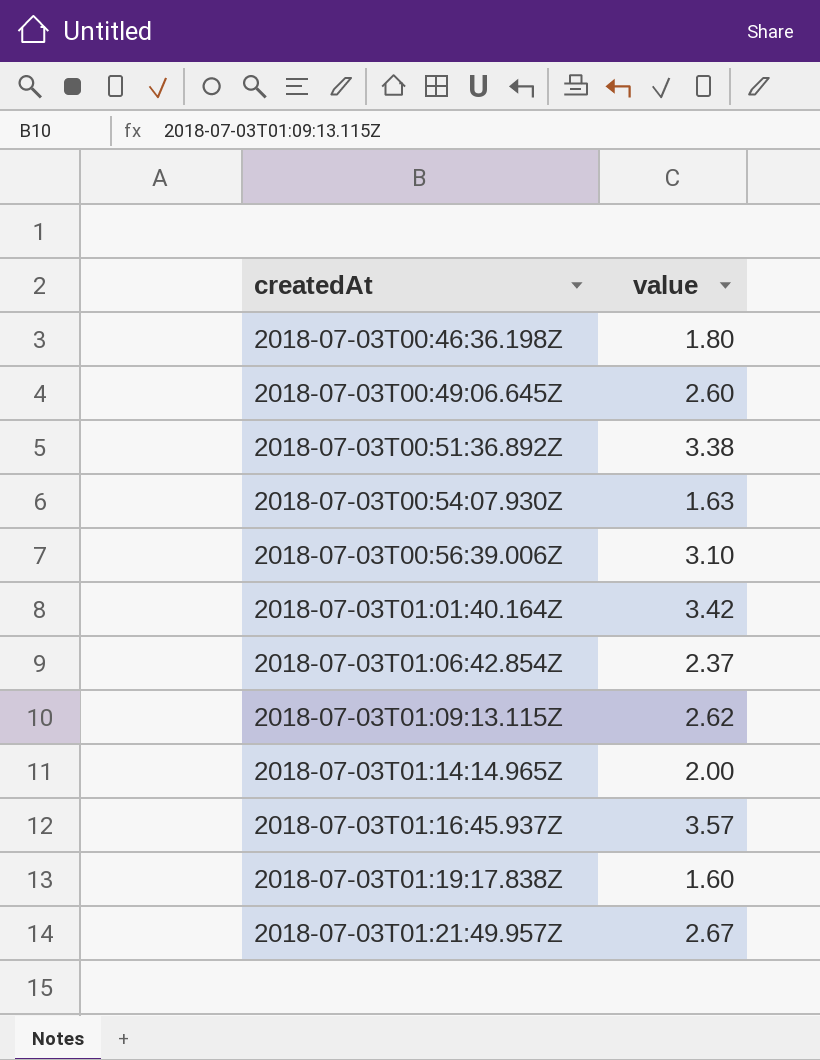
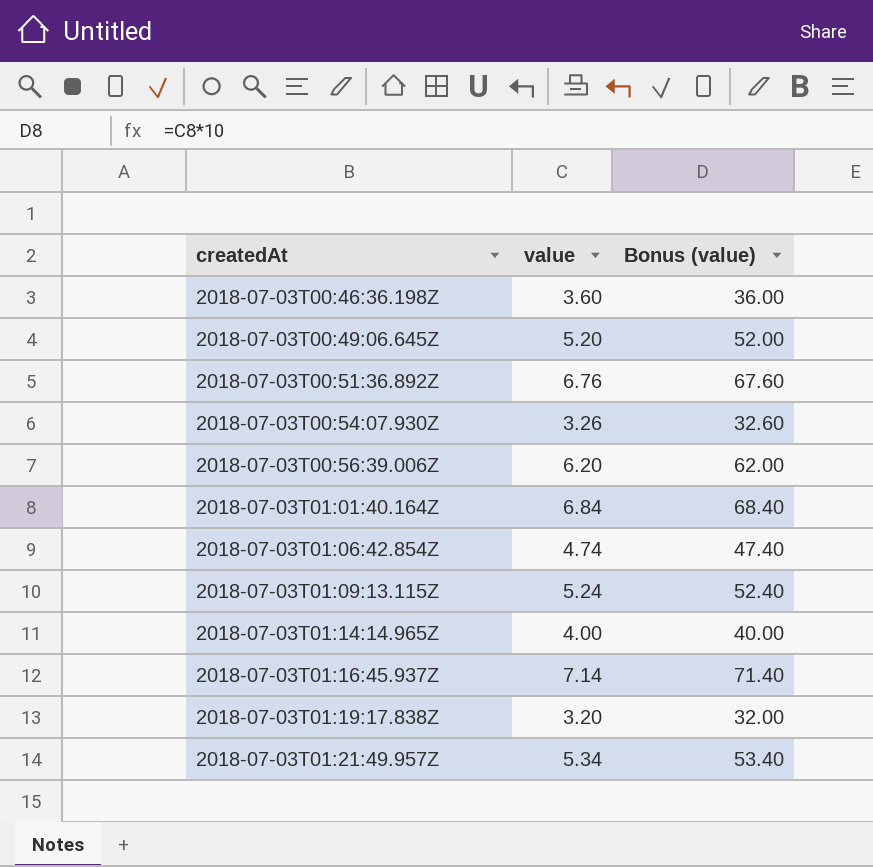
column Bonus (value) | formula: none -> [value] * 10
2018-07-03T00:46:36.198Z | value: 1.80 -> 3.60
2018-07-03T00:49:06.645Z | value: 2.60 -> 5.20
2018-07-03T00:51:36.892Z | value: 3.38 -> 6.76
2018-07-03T00:54:07.930Z | value: 1.63 -> 3.26
2018-07-03T00:56:39.006Z | value: 3.10 -> 6.20
2018-07-03T01:01:40.164Z | value: 3.42 -> 6.84
2018-07-03T01:06:42.854Z | value: 2.37 -> 4.74
2018-07-03T01:09:13.115Z | value: 2.62 -> 5.24
2018-07-03T01:14:14.965Z | value: 2.00 -> 4.00
2018-07-03T01:16:45.937Z | value: 3.57 -> 7.14
2018-07-03T01:19:17.838Z | value: 1.60 -> 3.20
2018-07-03T01:21:49.957Z | value: 2.67 -> 5.34

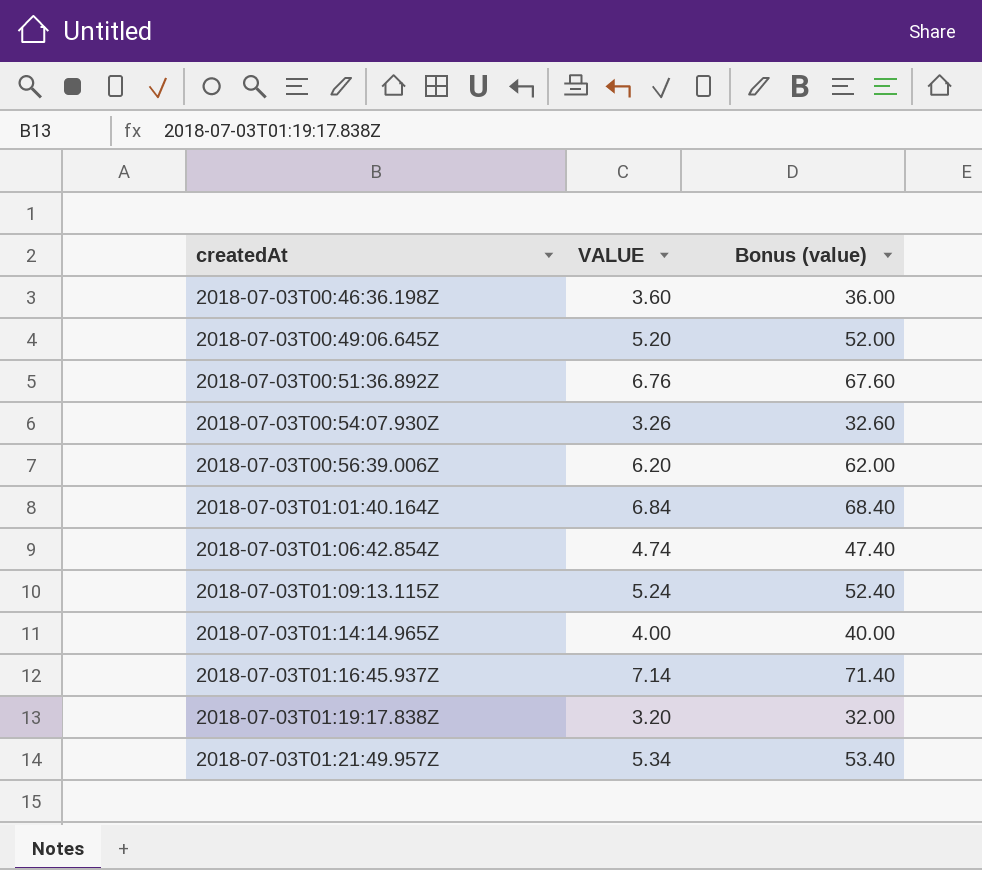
column name: value -> VALUE

